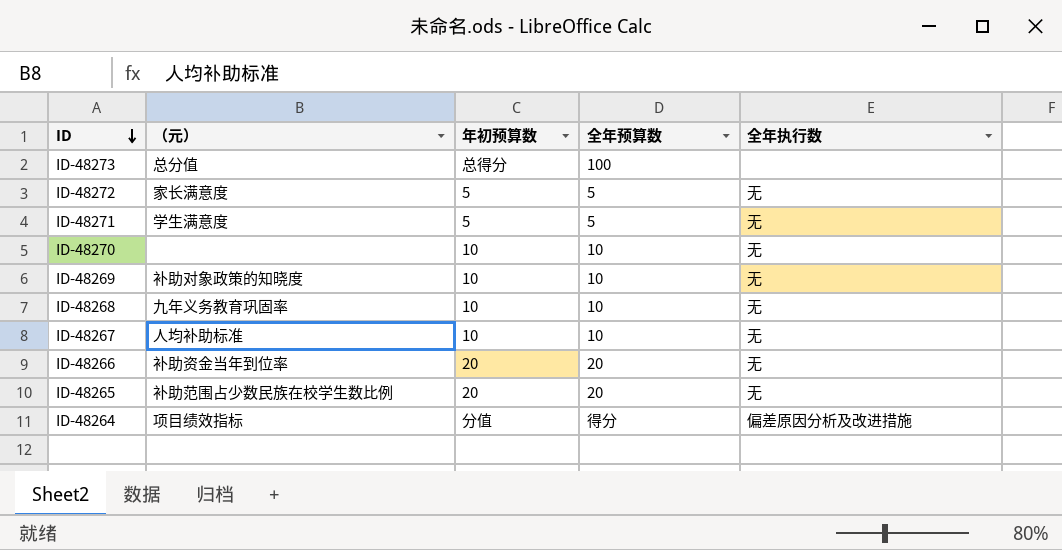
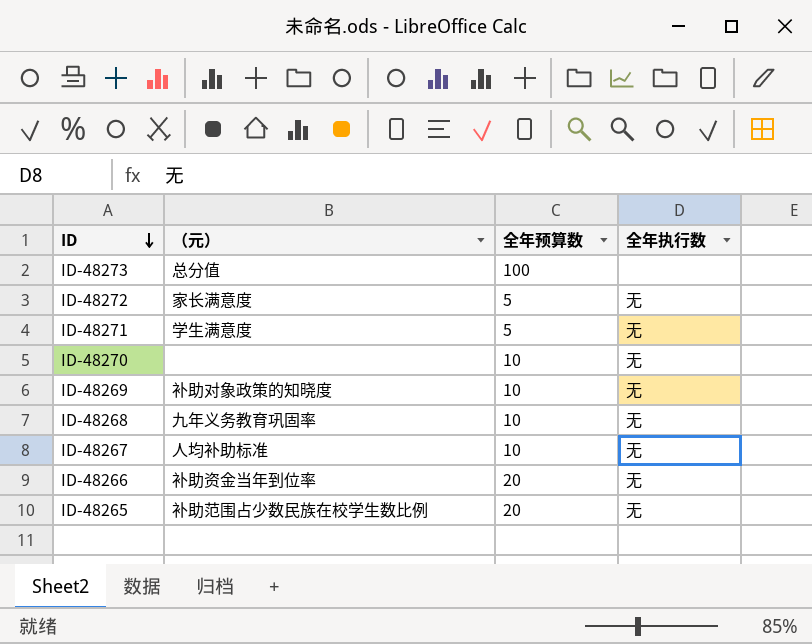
column 年初预算数 | position: 3 -> none
row ID-48264: 项目绩效指标 | 分值 | 得分 | 偏差原因分析及改进措施 -> none

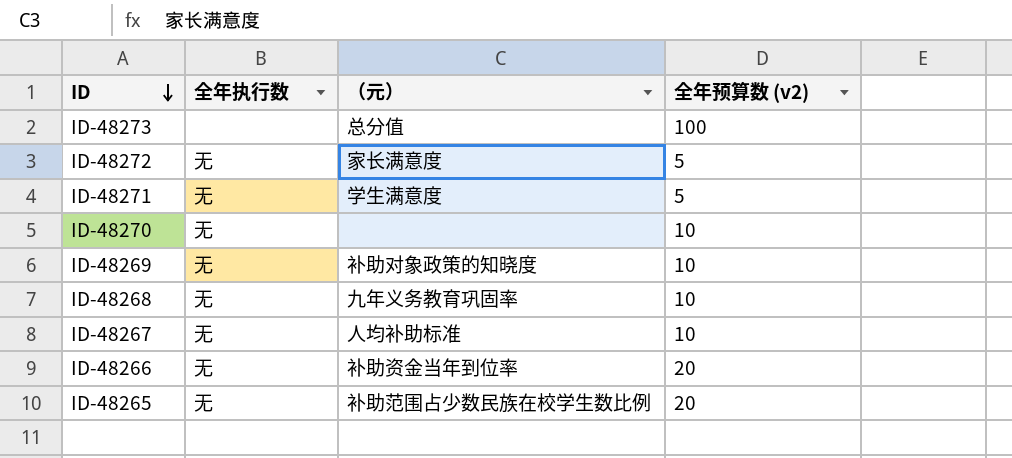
column 全年执行数 | position: 4 -> 2
column name: 全年预算数 -> 全年预算数 (v2)

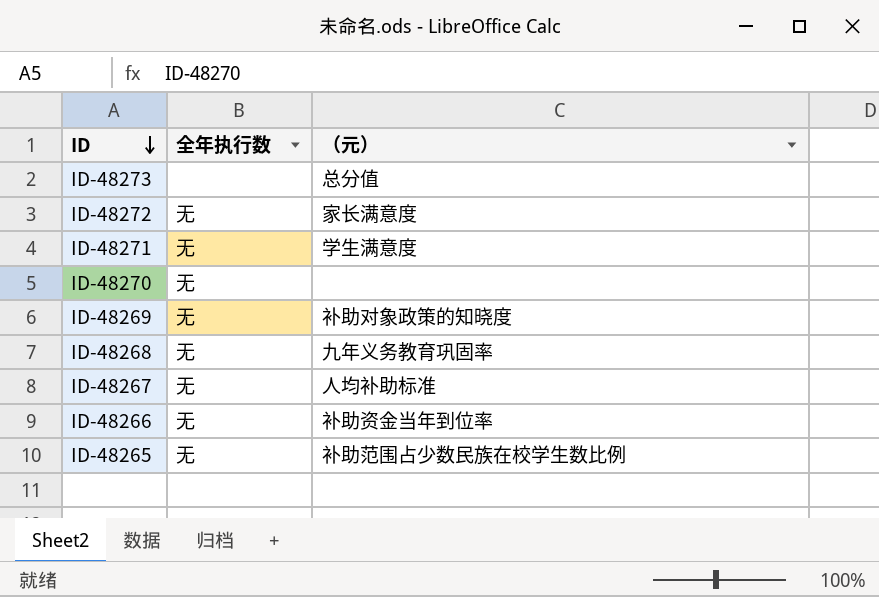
column 全年预算数 (v2) | position: 4 -> none

